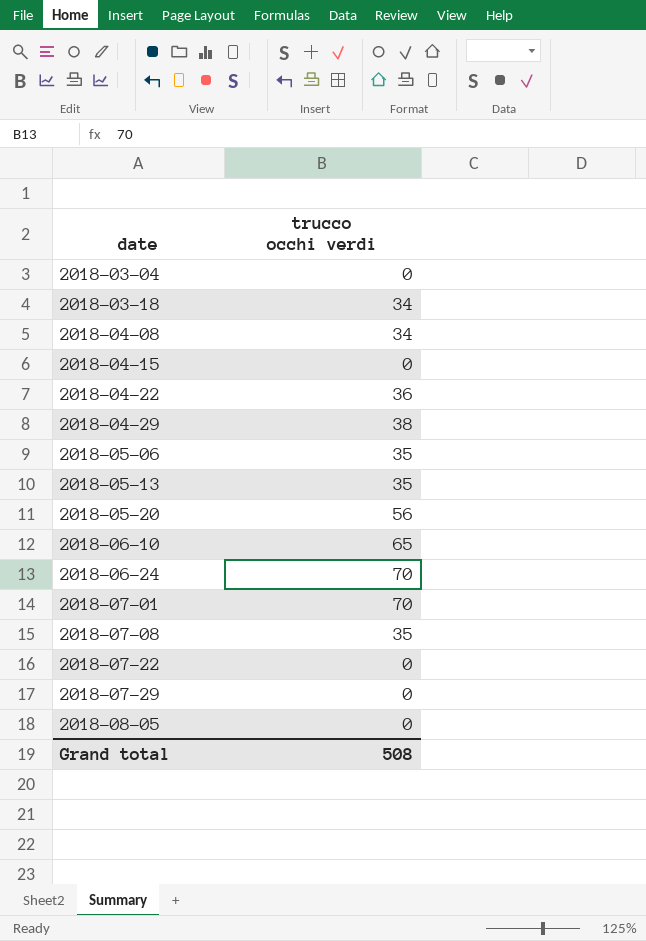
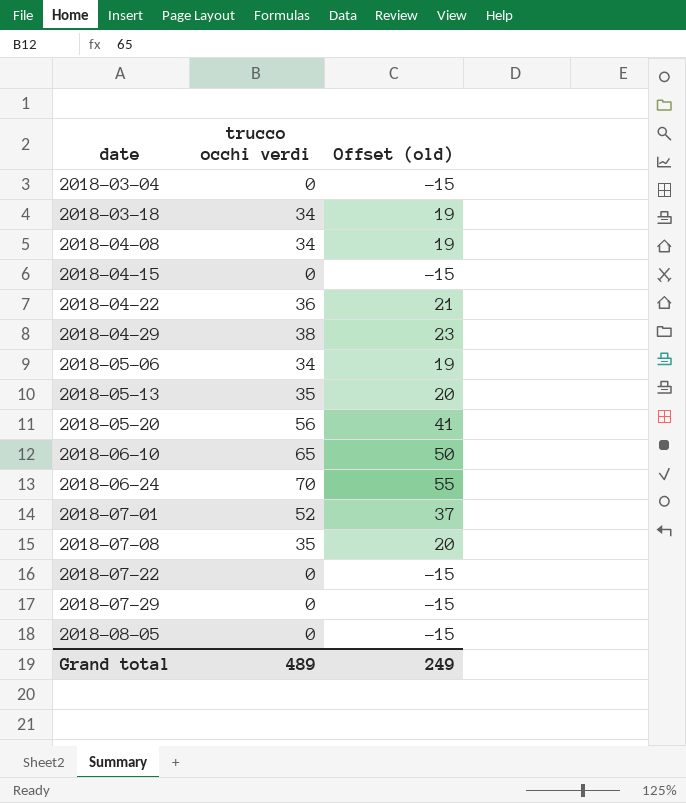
column Offset (old) | formula: none -> [trucco occhi verdi] - 15
2018-05-06 | trucco occhi verdi: 35 -> 34
2018-07-01 | trucco occhi verdi: 70 -> 52
Grand total | trucco occhi verdi: 508 -> 489

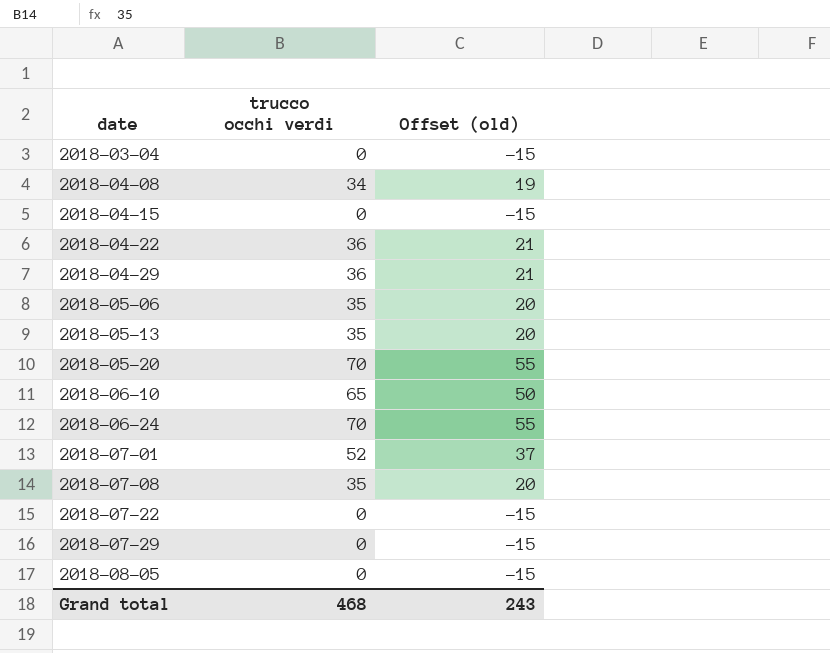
row 2018-03-18: 34 | 19 -> none
2018-04-29 | trucco occhi verdi: 38 -> 36
2018-04-29 | Offset (old): 23 -> 21
2018-05-06 | trucco occhi verdi: 34 -> 35
2018-05-06 | Offset (old): 19 -> 20
2018-05-20 | trucco occhi verdi: 56 -> 70
2018-05-20 | Offset (old): 41 -> 55
Grand total | trucco occhi verdi: 489 -> 468
Grand total | Offset (old): 249 -> 243

